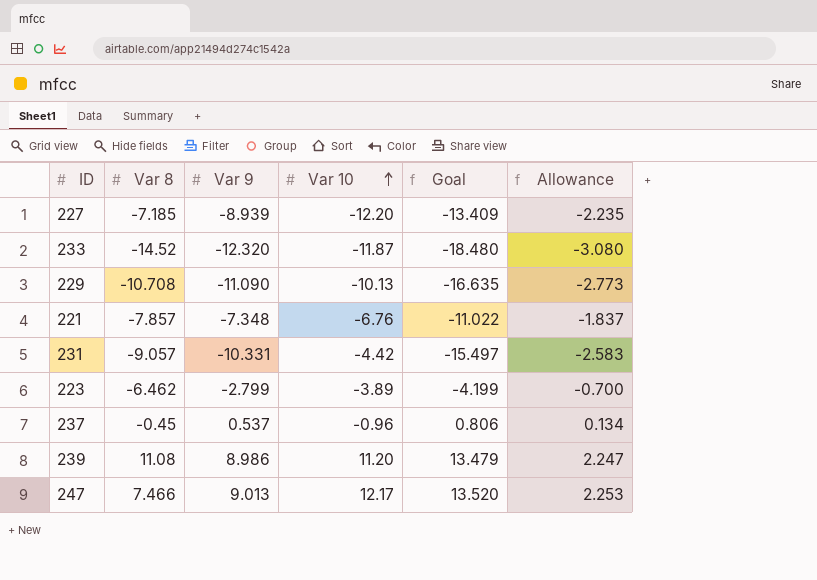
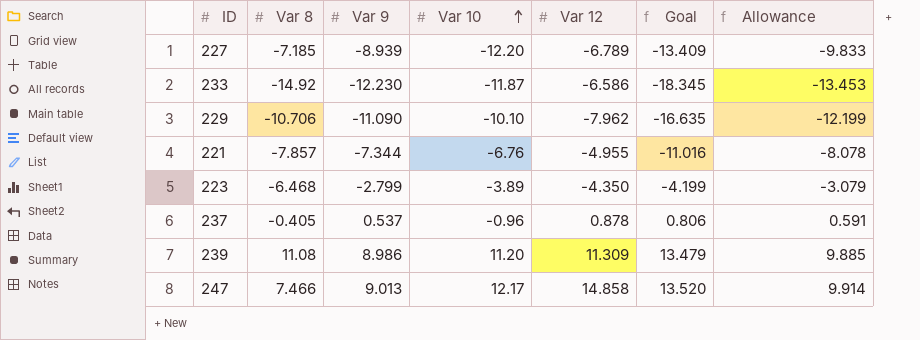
column Var 12 | position: none -> 5
column Allowance | formula: [Var 9] * 0.25 -> [Var 9] * 1.1
row 231: -9.057 | -10.331 | -4.42 | -15.497 | -2.583 -> none
233 | Var 8: -14.52 -> -14.92
233 | Var 9: -12.320 -> -12.230
233 | Goal: -18.480 -> -18.345
229 | Var 8: -10.708 -> -10.706
229 | Var 10: -10.13 -> -10.10
221 | Var 9: -7.348 -> -7.344
221 | Goal: -11.022 -> -11.016
223 | Var 8: -6.462 -> -6.468
237 | Var 8: -0.45 -> -0.405

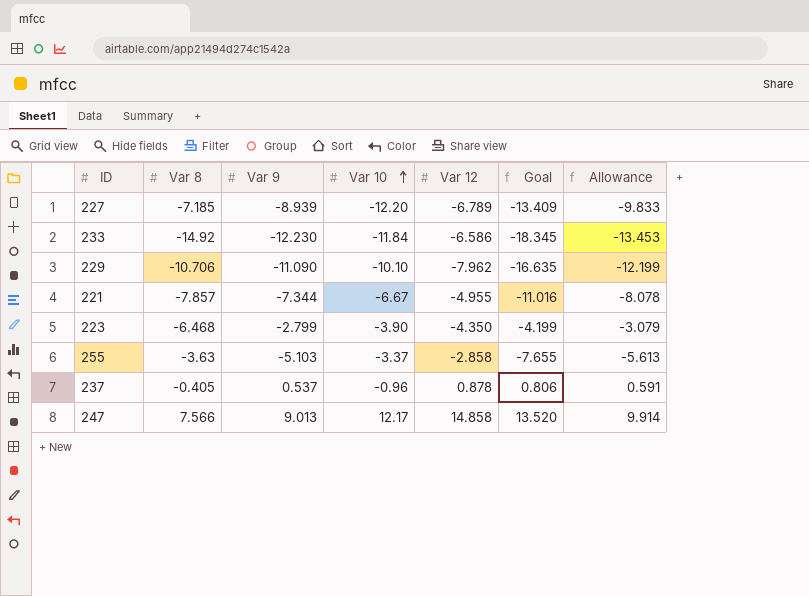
row 239: 11.08 | 8.986 | 11.20 | 11.309 | 13.479 | 9.885 -> none
233 | Var 10: -11.87 -> -11.84
221 | Var 10: -6.76 -> -6.67
223 | Var 10: -3.89 -> -3.90
row 255: none -> -3.63 | -5.103 | -3.37 | -2.858 | -7.655 | -5.613
247 | Var 8: 7.466 -> 7.566

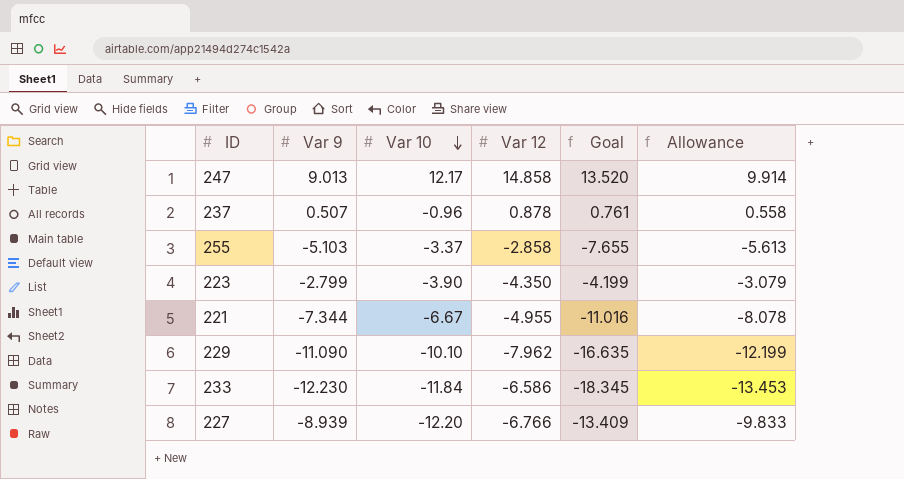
row order: Var 10 ascending -> Var 10 descending
column Var 8 | position: 2 -> none
237 | Var 9: 0.537 -> 0.507
237 | Goal: 0.806 -> 0.761
237 | Allowance: 0.591 -> 0.558
227 | Var 12: -6.789 -> -6.766

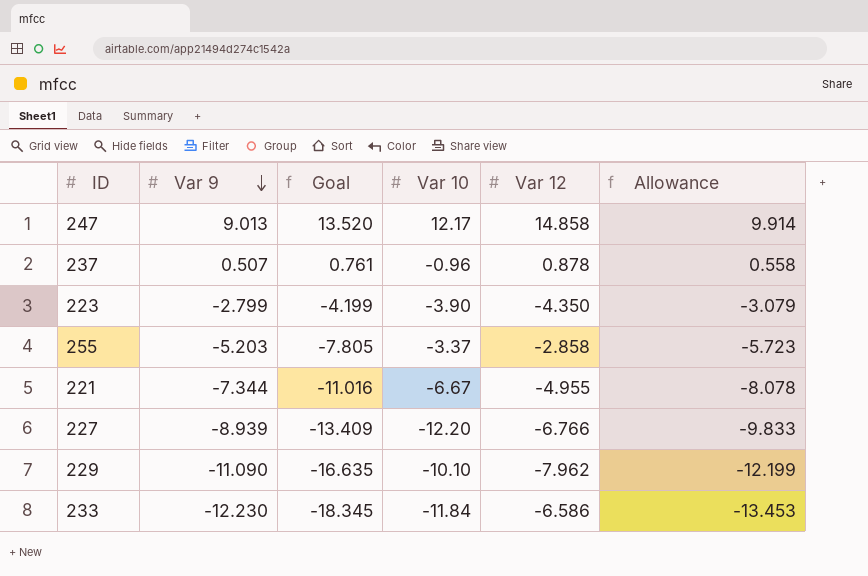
row order: Var 10 descending -> Var 9 descending
column Goal | position: 5 -> 3
255 | Var 9: -5.103 -> -5.203
255 | Goal: -7.655 -> -7.805
255 | Allowance: -5.613 -> -5.723

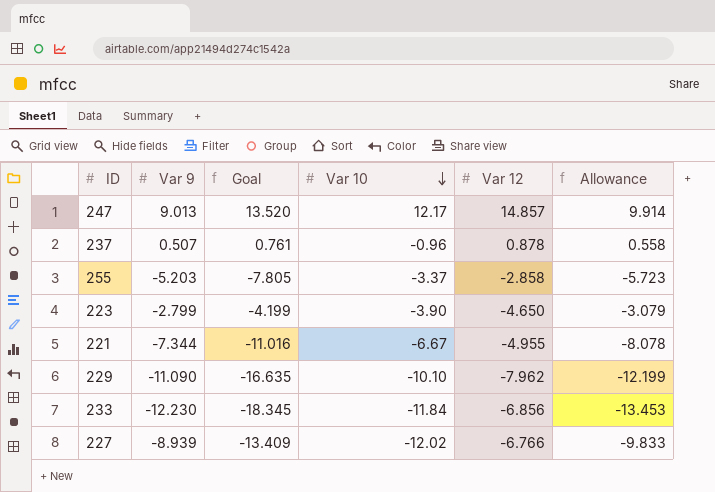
row order: Var 9 descending -> Var 10 descending
247 | Var 12: 14.858 -> 14.857
223 | Var 12: -4.350 -> -4.650
233 | Var 12: -6.586 -> -6.856
227 | Var 10: -12.20 -> -12.02

